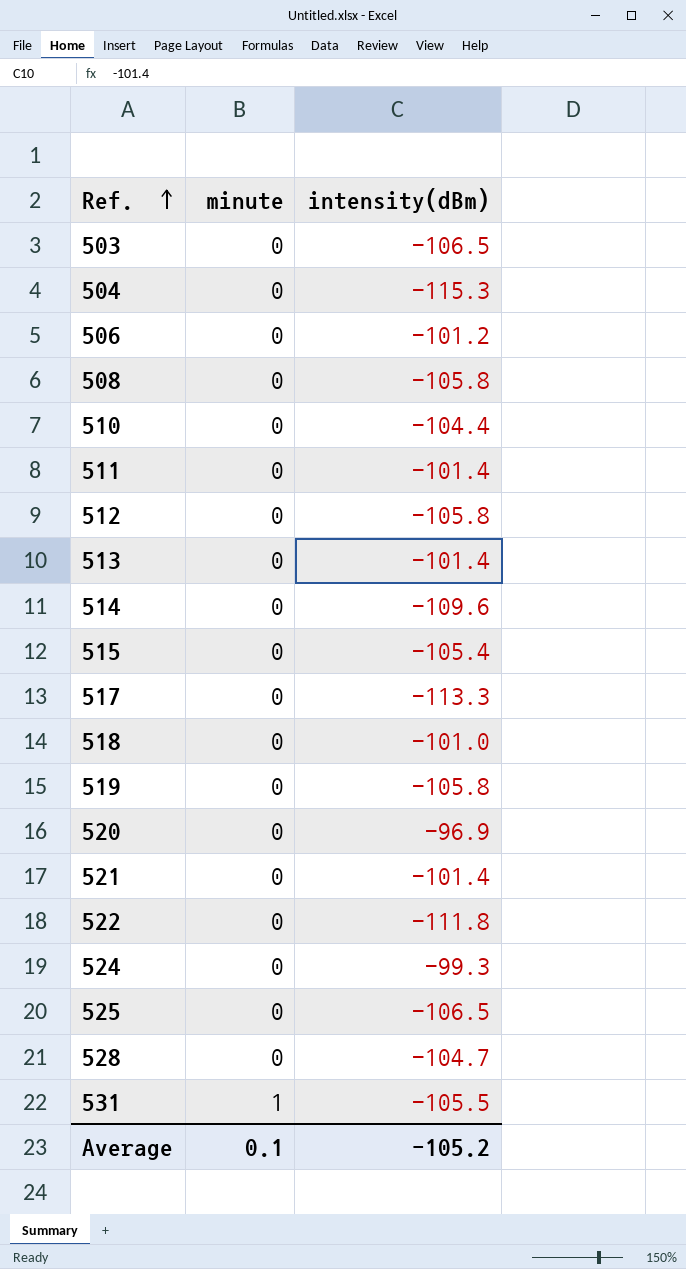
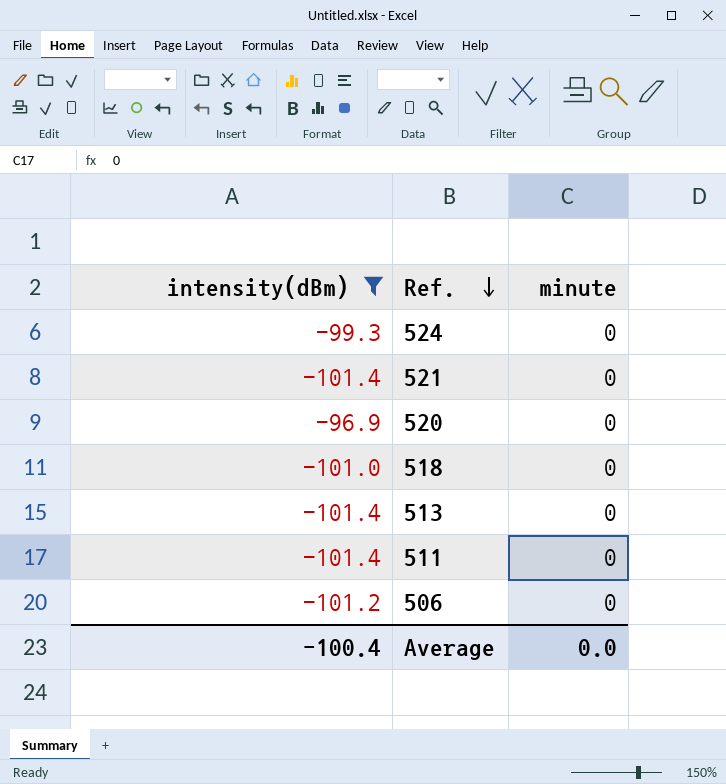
filter: none -> intensity(dBm) >= -101.4
row order: Ref. ascending -> Ref. descending
column intensity(dBm) | position: 3 -> 1
Average | intensity(dBm): -105.2 -> -100.4
Average | minute: 0.1 -> 0.0

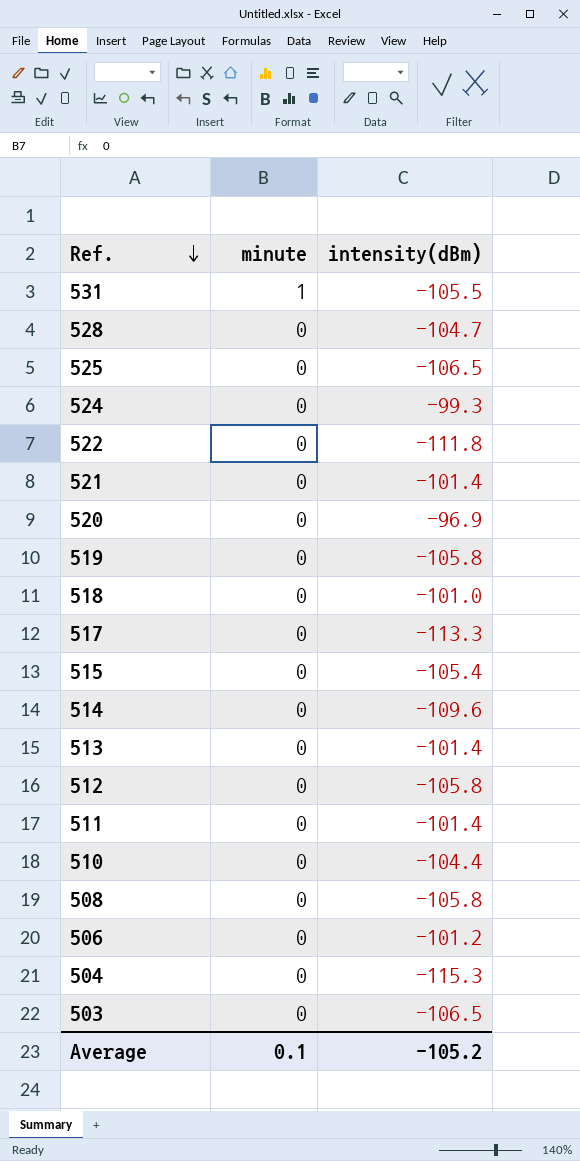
filter: intensity(dBm) >= -101.4 -> none
column intensity(dBm) | position: 1 -> 3
Average | minute: 0.0 -> 0.1
Average | intensity(dBm): -100.4 -> -105.2

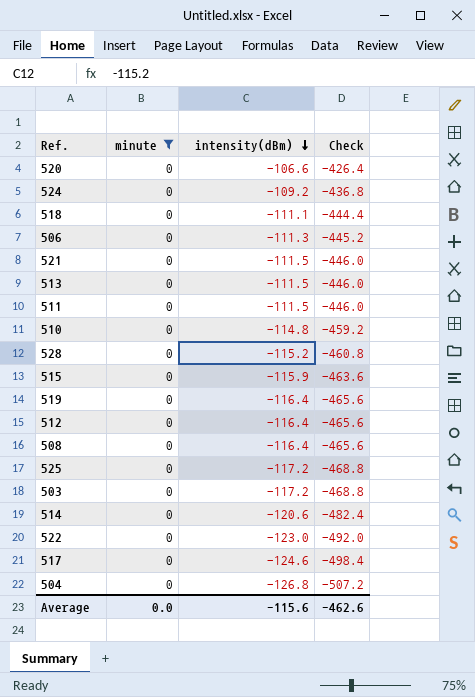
filter: none -> minute = 0
row order: Ref. descending -> intensity(dBm) descending
column Check | formula: none -> [intensity(dBm)] * 4
520 | intensity(dBm): -96.9 -> -106.6
524 | intensity(dBm): -99.3 -> -109.2
518 | intensity(dBm): -101.0 -> -111.1
506 | intensity(dBm): -101.2 -> -111.3
521 | intensity(dBm): -101.4 -> -111.5
513 | intensity(dBm): -101.4 -> -111.5
511 | intensity(dBm): -101.4 -> -111.5
510 | intensity(dBm): -104.4 -> -114.8
528 | intensity(dBm): -104.7 -> -115.2
515 | intensity(dBm): -105.4 -> -115.9
519 | intensity(dBm): -105.8 -> -116.4
512 | intensity(dBm): -105.8 -> -116.4
508 | intensity(dBm): -105.8 -> -116.4
525 | intensity(dBm): -106.5 -> -117.2
503 | intensity(dBm): -106.5 -> -117.2
514 | intensity(dBm): -109.6 -> -120.6
522 | intensity(dBm): -111.8 -> -123.0
517 | intensity(dBm): -113.3 -> -124.6
504 | intensity(dBm): -115.3 -> -126.8
Average | minute: 0.1 -> 0.0
Average | intensity(dBm): -105.2 -> -115.6

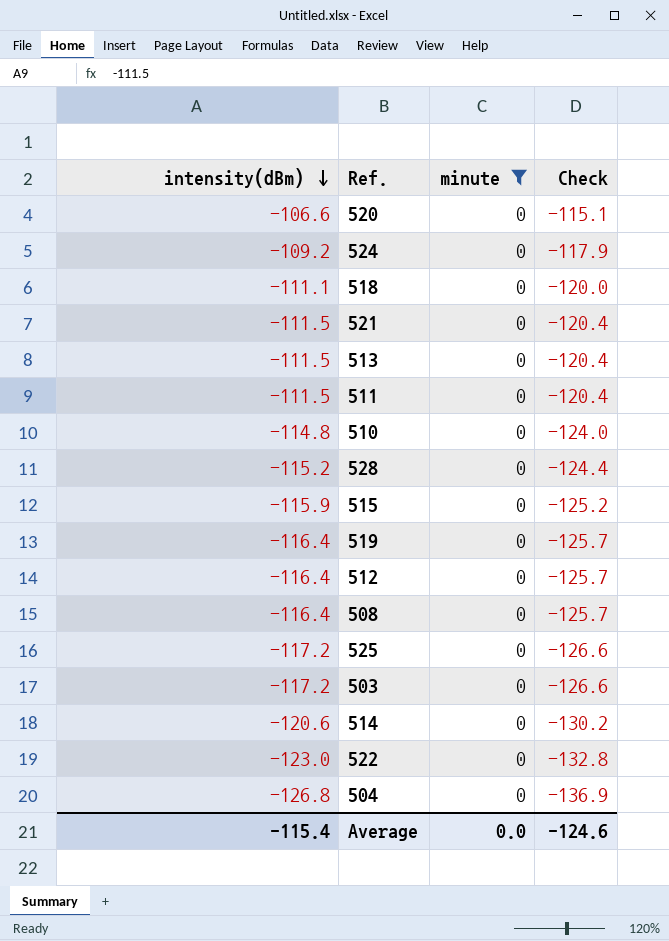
column intensity(dBm) | position: 3 -> 1
column Check | formula: [intensity(dBm)] * 4 -> [intensity(dBm)] * 1.08
row 506: 0 | -111.3 | -445.2 -> none
row 517: 0 | -124.6 | -498.4 -> none
Average | intensity(dBm): -115.6 -> -115.4
Average | Check: -462.6 -> -124.6

